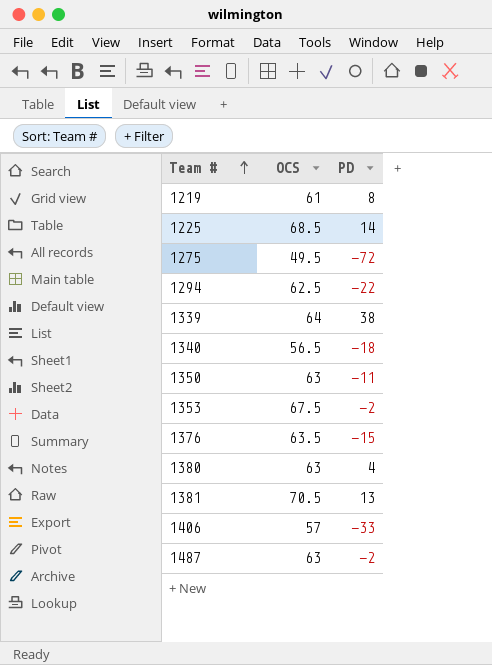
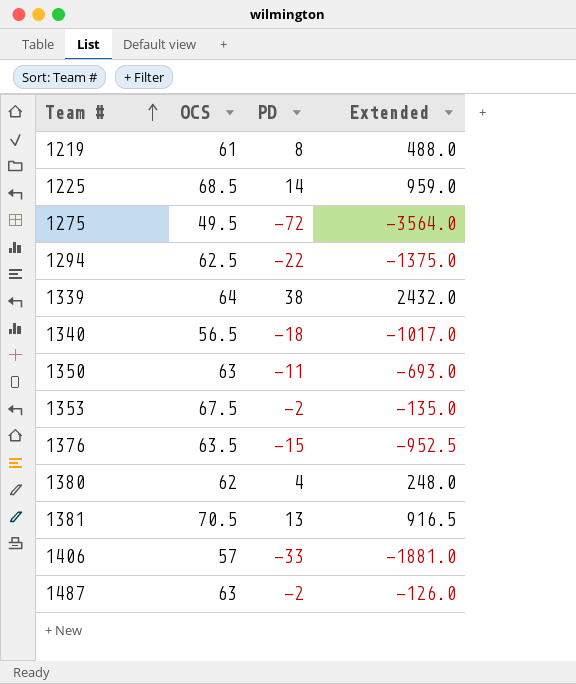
column Extended | formula: none -> [OCS] * [PD]
1380 | OCS: 63 -> 62

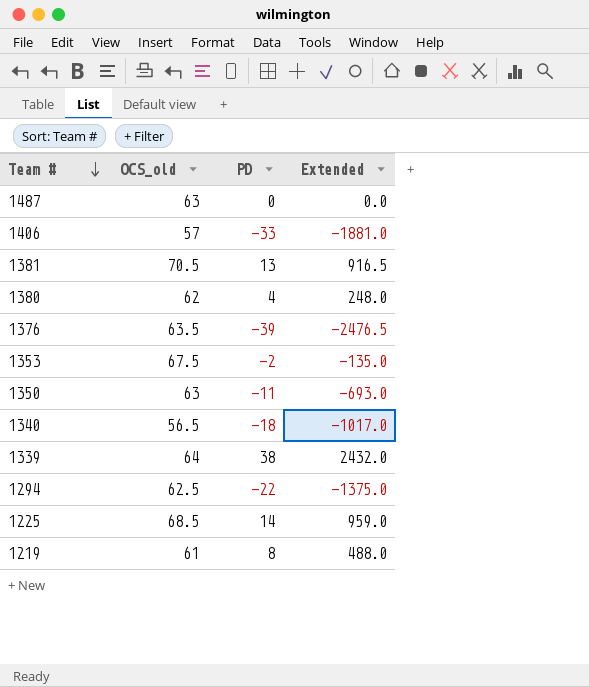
row order: Team # ascending -> Team # descending
column name: OCS -> OCS_old
row 1275: 49.5 | -72 | -3564.0 -> none
1487 | PD: -2 -> 0
1487 | Extended: -126.0 -> 0.0
1376 | PD: -15 -> -39
1376 | Extended: -952.5 -> -2476.5

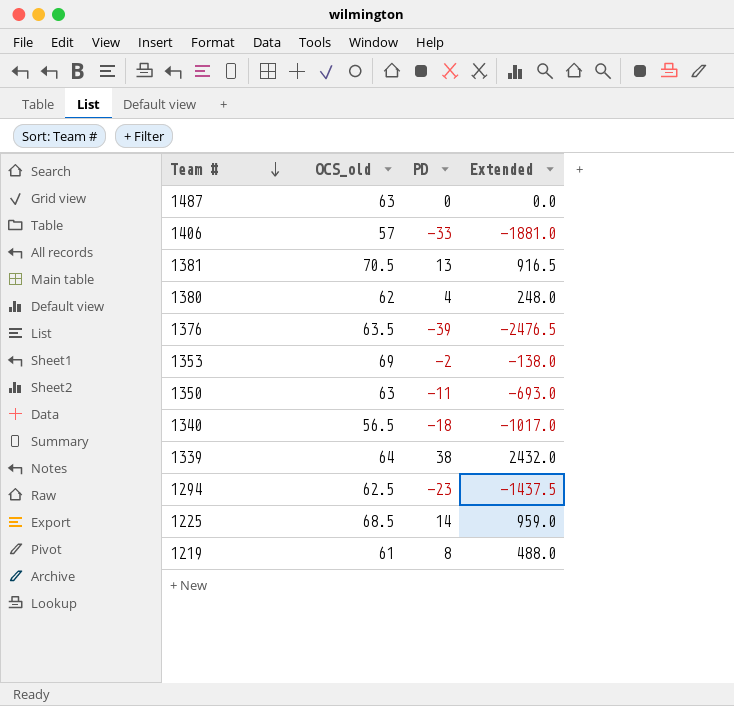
1353 | OCS_old: 67.5 -> 69
1353 | Extended: -135.0 -> -138.0
1294 | PD: -22 -> -23
1294 | Extended: -1375.0 -> -1437.5

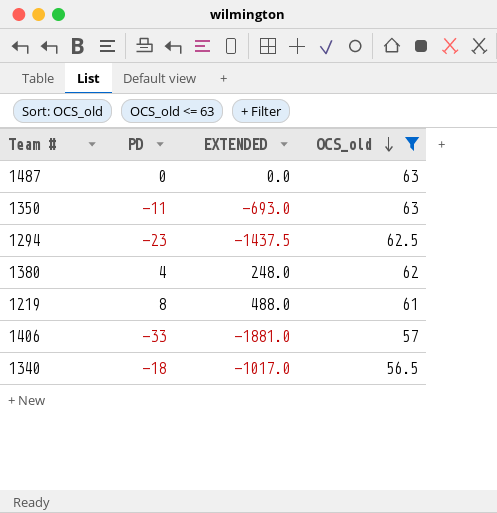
filter: none -> OCS_old <= 63
row order: Team # descending -> OCS_old descending
column name: Extended -> EXTENDED
column OCS_old | position: 2 -> 4

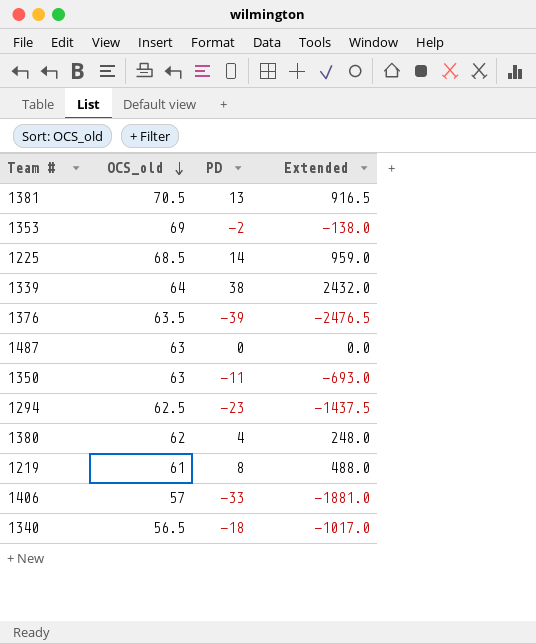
filter: OCS_old <= 63 -> none
column OCS_old | position: 4 -> 2
column name: EXTENDED -> Extended

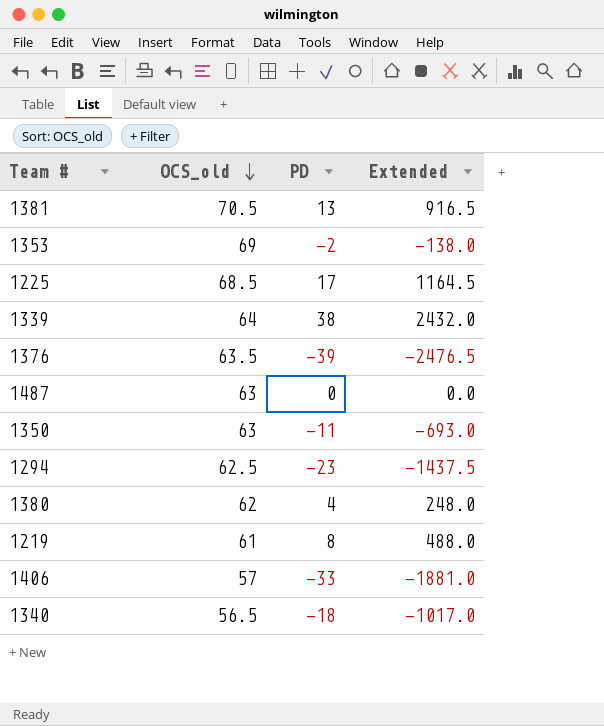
1225 | PD: 14 -> 17
1225 | Extended: 959.0 -> 1164.5

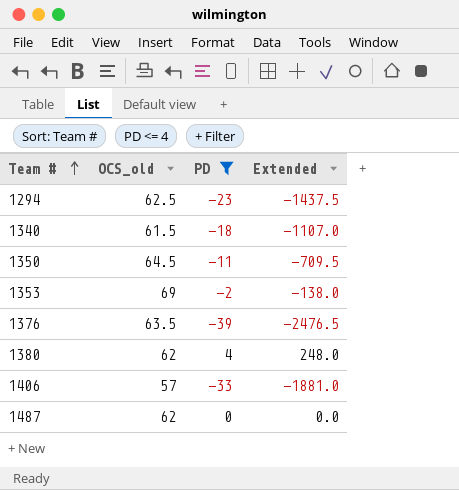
filter: none -> PD <= 4
row order: OCS_old descending -> Team # ascending
1340 | OCS_old: 56.5 -> 61.5
1340 | Extended: -1017.0 -> -1107.0
1350 | OCS_old: 63 -> 64.5
1350 | Extended: -693.0 -> -709.5
1487 | OCS_old: 63 -> 62

